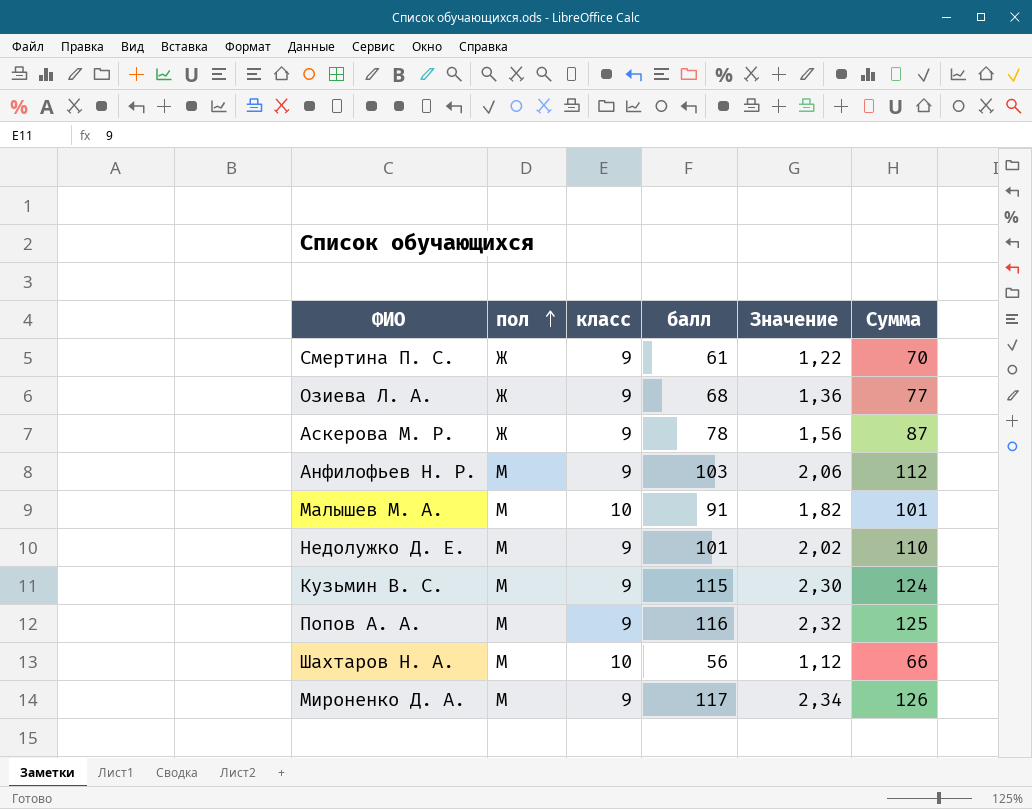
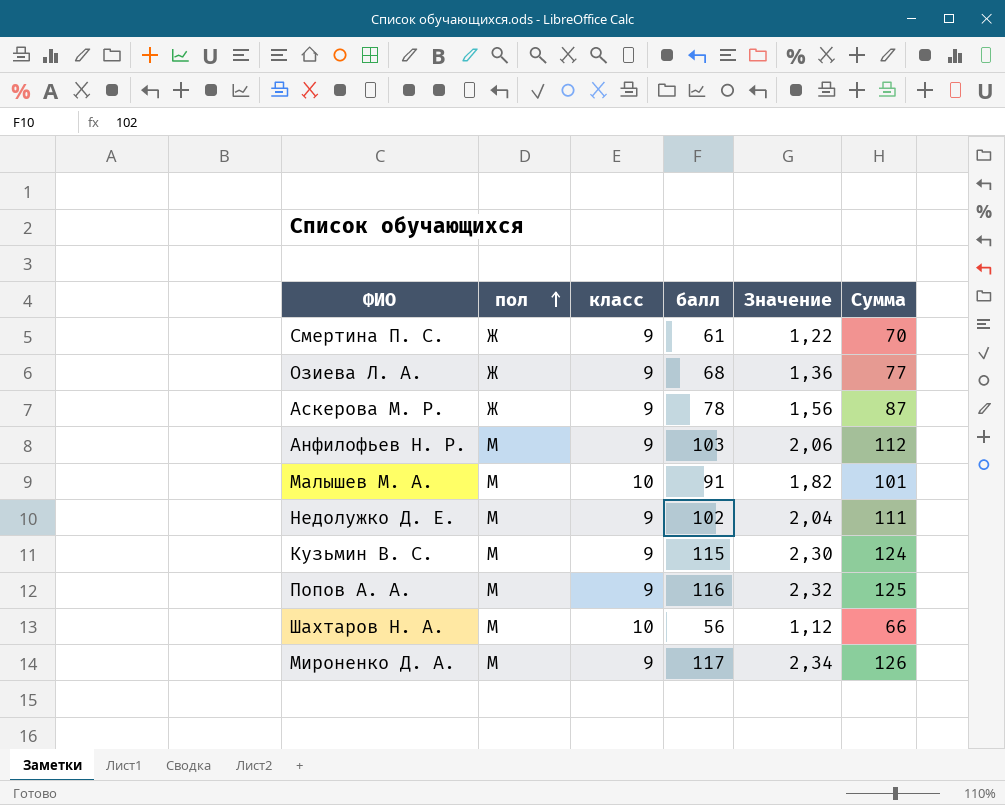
Недолужко Д. Е. | балл: 101 -> 102
Недолужко Д. Е. | Значение: 2,02 -> 2,04
Недолужко Д. Е. | Сумма: 110 -> 111

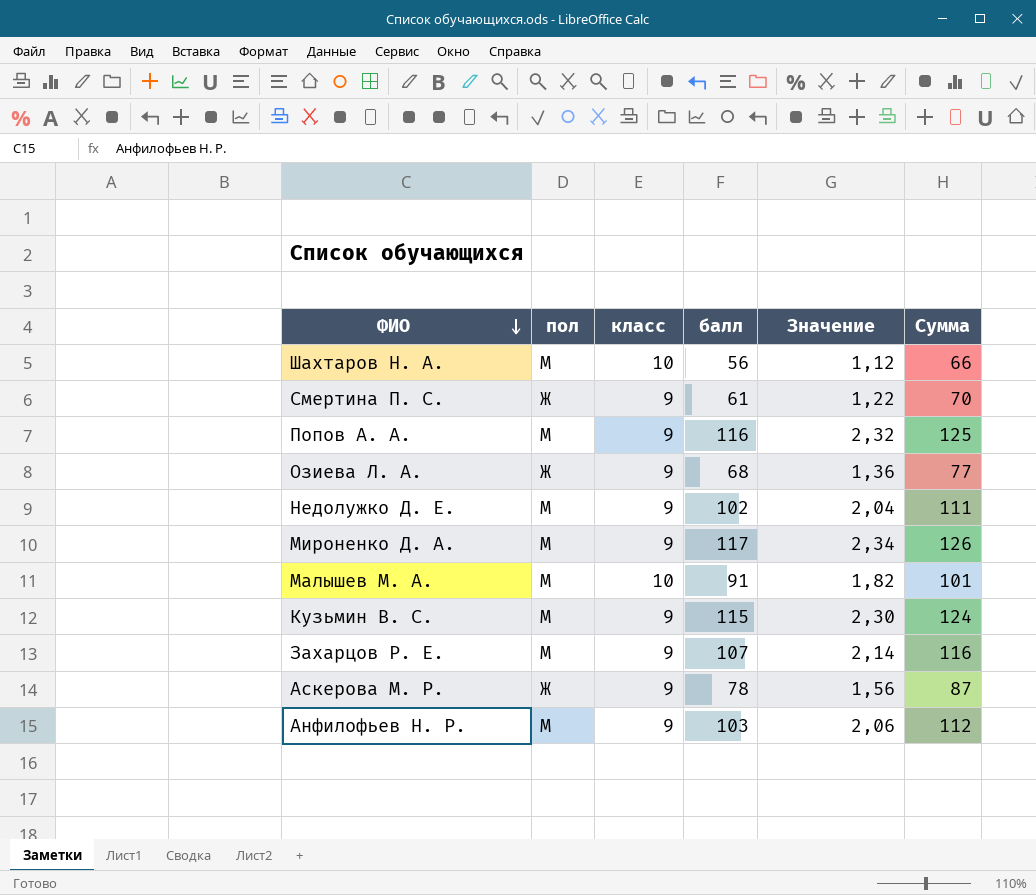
row order: пол ascending -> ФИО descending
row Захарцов Р. Е.: none -> М | 9 | 107 | 2,14 | 116

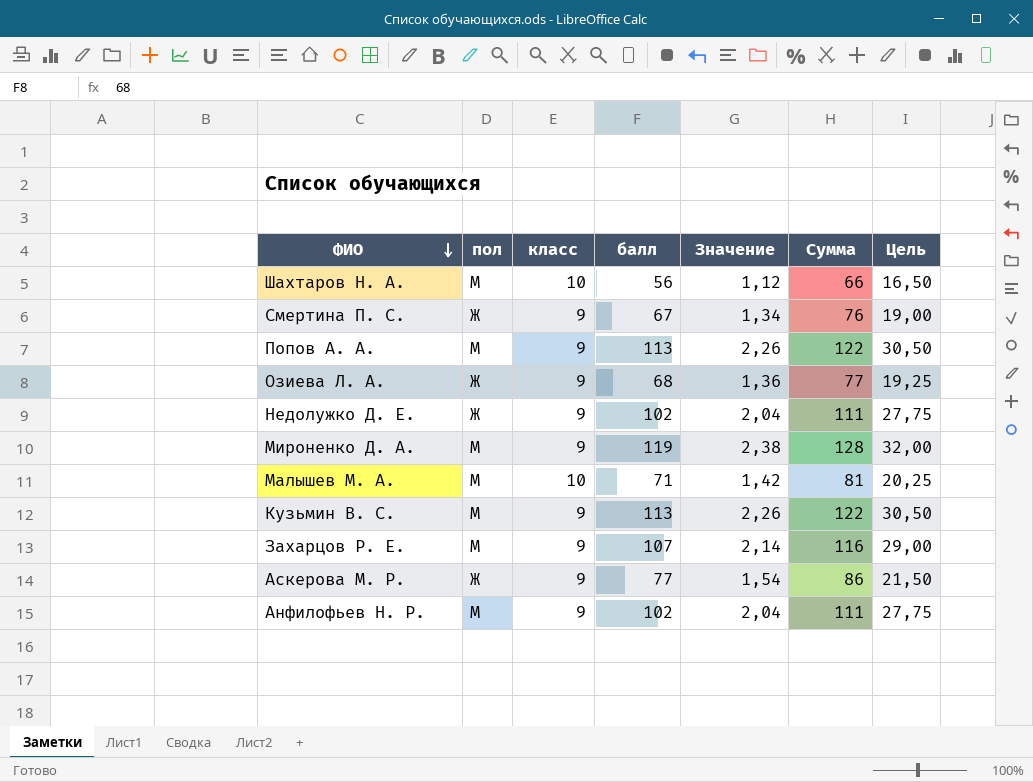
column Цель | formula: none -> [Сумма] * 0,25
Смертина П. С. | балл: 61 -> 67
Смертина П. С. | Значение: 1,22 -> 1,34
Смертина П. С. | Сумма: 70 -> 76
Попов А. А. | балл: 116 -> 113
Попов А. А. | Значение: 2,32 -> 2,26
Попов А. А. | Сумма: 125 -> 122
Недолужко Д. Е. | пол: М -> Ж
Мироненко Д. А. | балл: 117 -> 119
Мироненко Д. А. | Значение: 2,34 -> 2,38
Мироненко Д. А. | Сумма: 126 -> 128
Малышев М. А. | балл: 91 -> 71
Малышев М. А. | Значение: 1,82 -> 1,42
Малышев М. А. | Сумма: 101 -> 81
Кузьмин В. С. | балл: 115 -> 113
Кузьмин В. С. | Значение: 2,30 -> 2,26
Кузьмин В. С. | Сумма: 124 -> 122
Аскерова М. Р. | балл: 78 -> 77
Аскерова М. Р. | Значение: 1,56 -> 1,54
Аскерова М. Р. | Сумма: 87 -> 86
Анфилофьев Н. Р. | балл: 103 -> 102
Анфилофьев Н. Р. | Значение: 2,06 -> 2,04
Анфилофьев Н. Р. | Сумма: 112 -> 111

